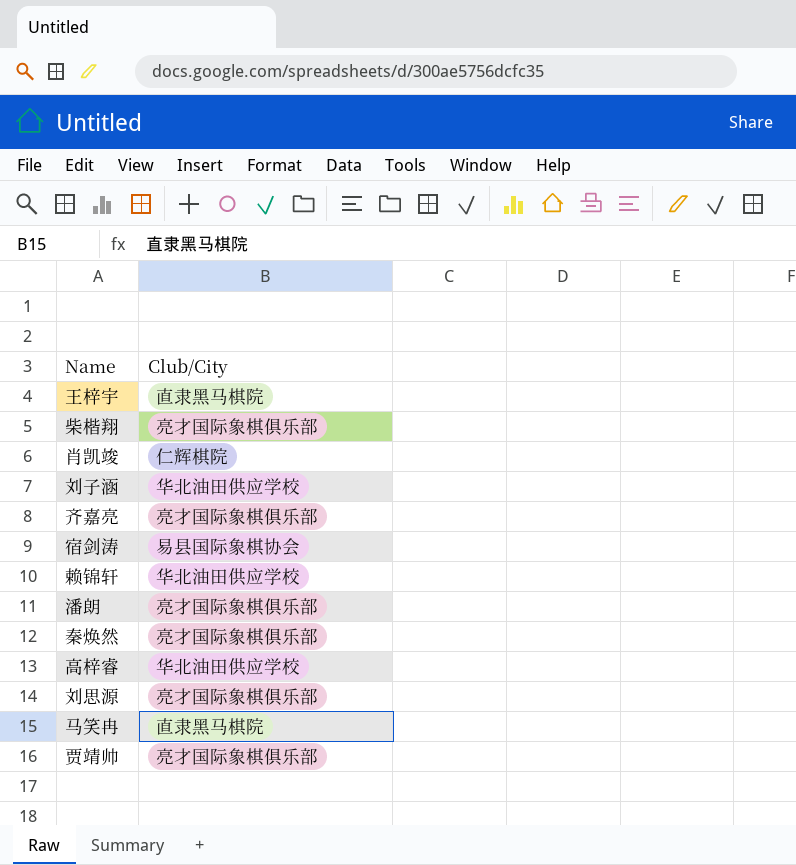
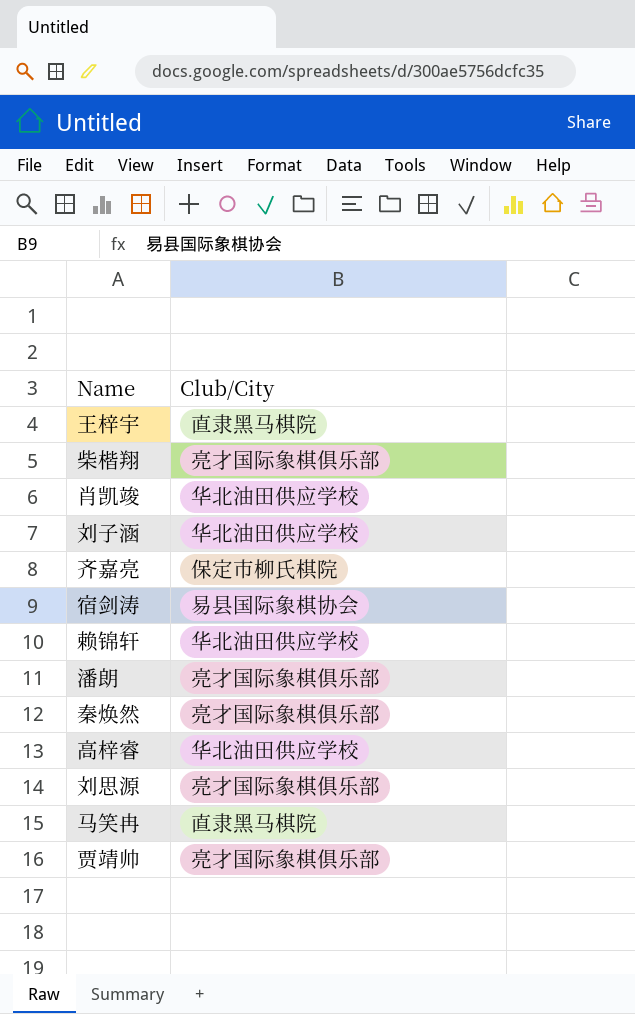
肖凯竣 | Club/City: 仁辉棋院 -> 华北油田供应学校
齐嘉亮 | Club/City: 亮才国际象棋俱乐部 -> 保定市柳氏棋院

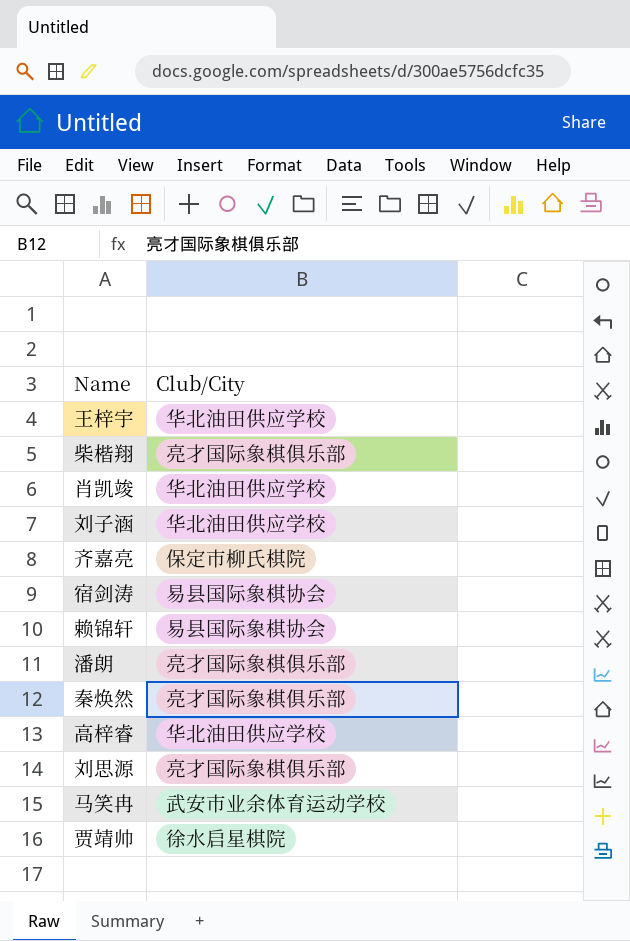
王梓宇 | Club/City: 直隶黑马棋院 -> 华北油田供应学校
赖锦轩 | Club/City: 华北油田供应学校 -> 易县国际象棋协会
马笑冉 | Club/City: 直隶黑马棋院 -> 武安市业余体育运动学校
贾靖帅 | Club/City: 亮才国际象棋俱乐部 -> 徐水启星棋院

